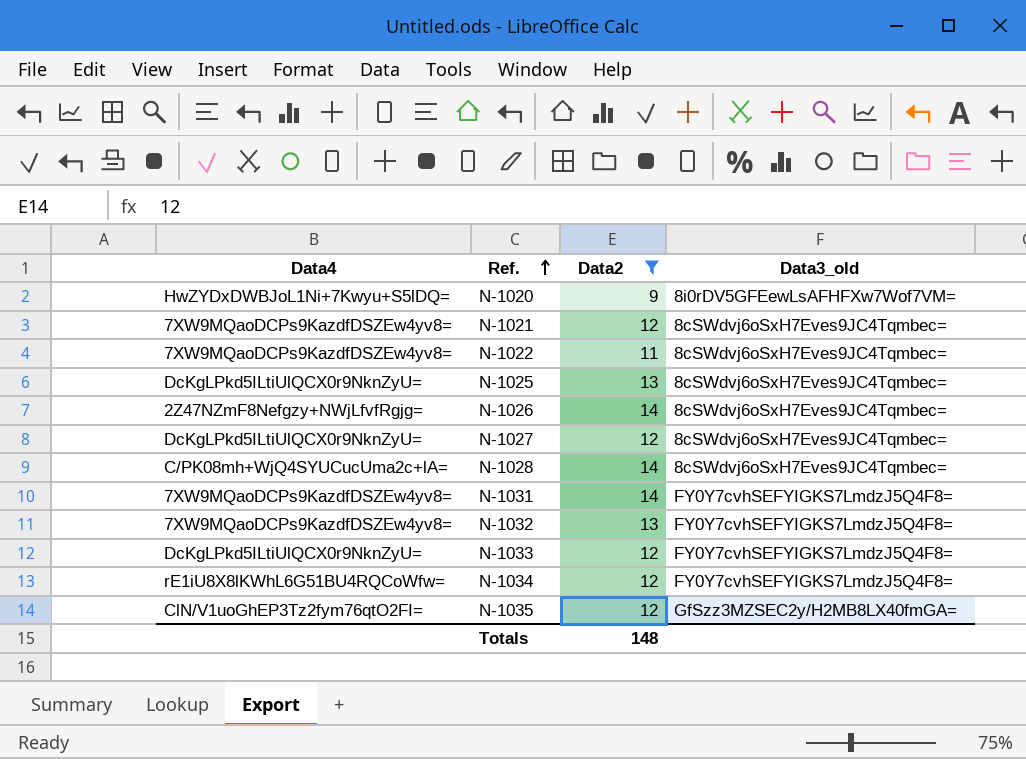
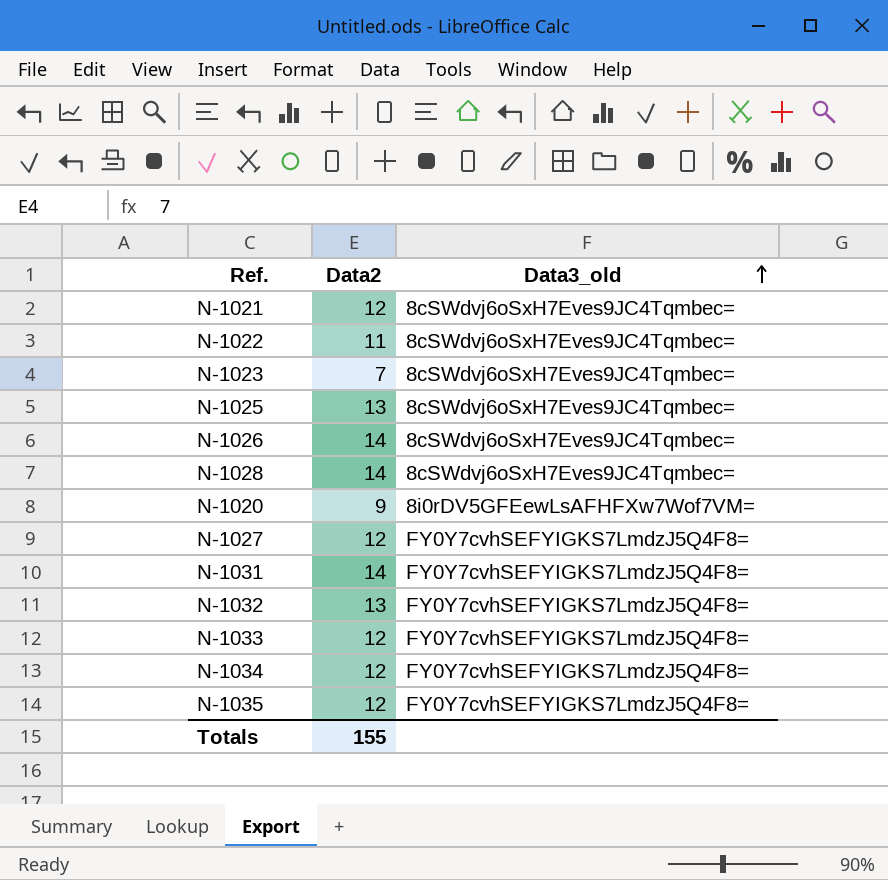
filter: Data2 != 7 -> none
row order: Ref. ascending -> Data3_old ascending
column Data4 | position: 1 -> none
N-1027 | Data3_old: 8cSWdvj6oSxH7Eves9JC4Tqmbec= -> FY0Y7cvhSEFYIGKS7LmdzJ5Q4F8=
N-1035 | Data3_old: GfSzz3MZSEC2y/H2MB8LX40fmGA= -> FY0Y7cvhSEFYIGKS7LmdzJ5Q4F8=
Totals | Data2: 148 -> 155

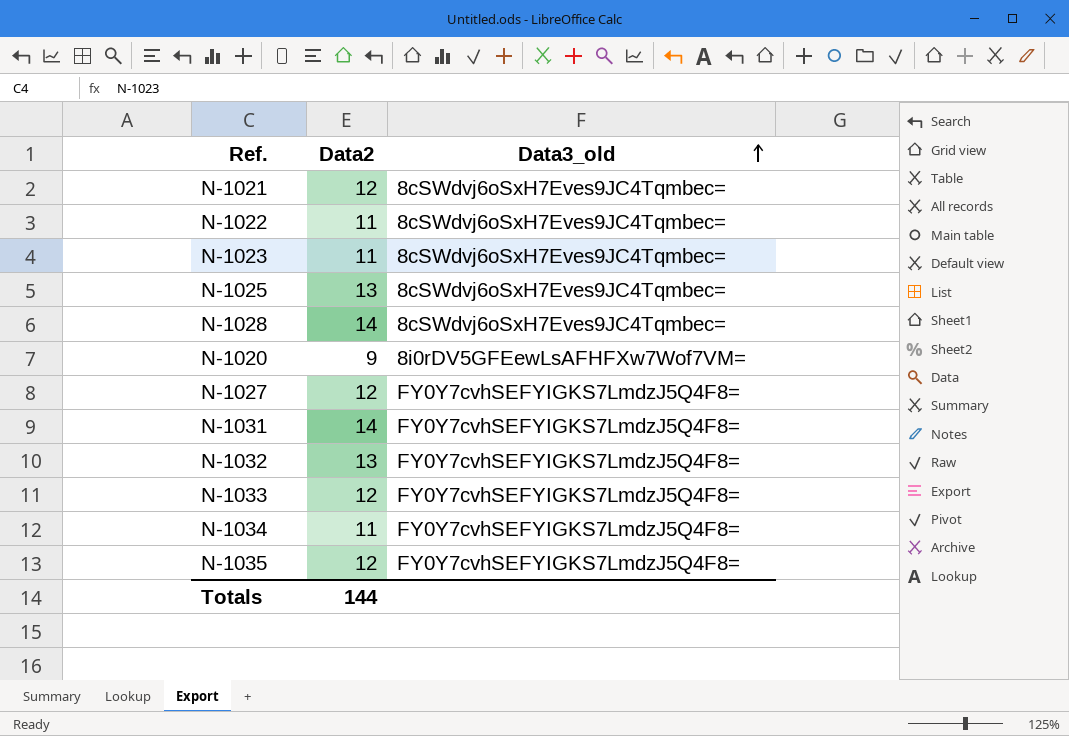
row N-1026: 14 | 8cSWdvj6oSxH7Eves9JC4Tqmbec= -> none
N-1023 | Data2: 7 -> 11
N-1034 | Data2: 12 -> 11
Totals | Data2: 155 -> 144

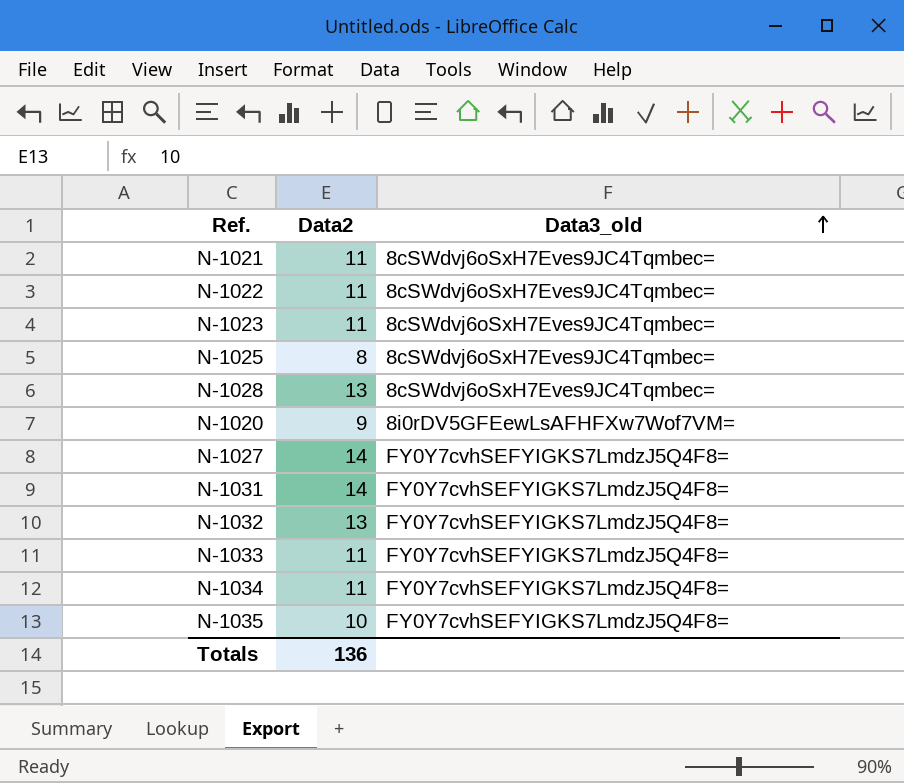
N-1021 | Data2: 12 -> 11
N-1025 | Data2: 13 -> 8
N-1028 | Data2: 14 -> 13
N-1027 | Data2: 12 -> 14
N-1033 | Data2: 12 -> 11
N-1035 | Data2: 12 -> 10
Totals | Data2: 144 -> 136

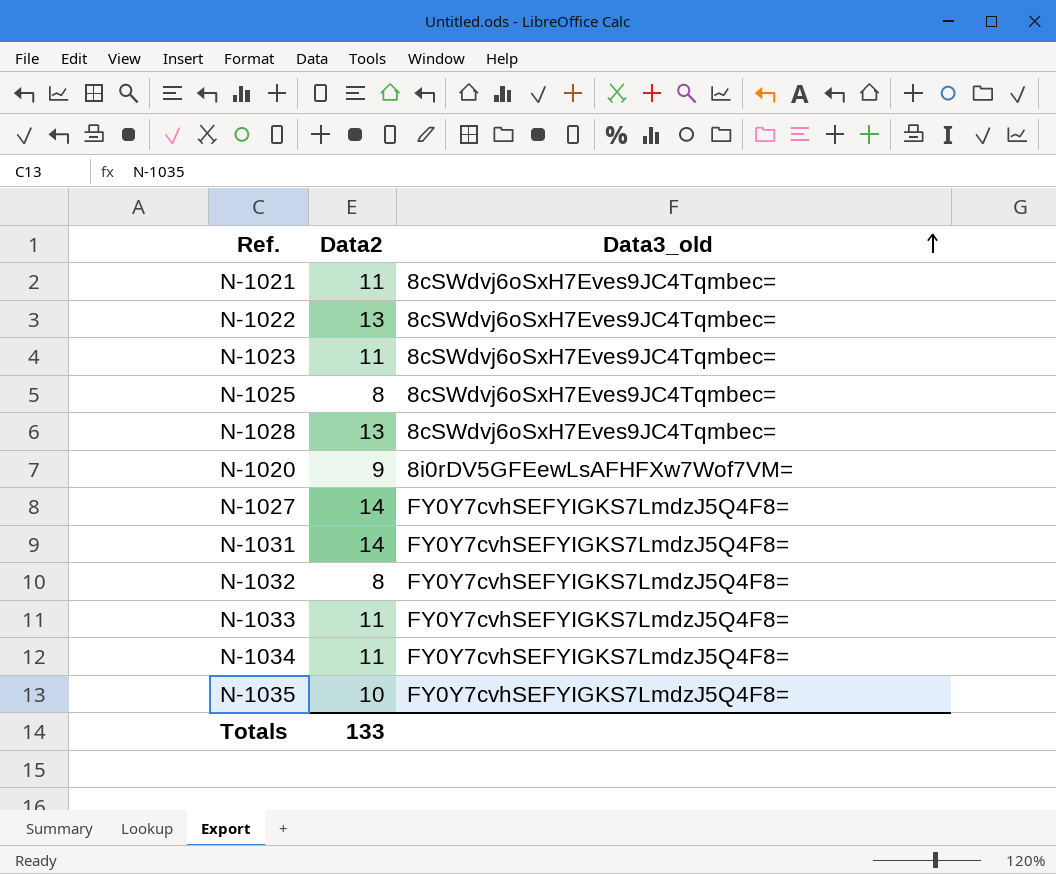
N-1022 | Data2: 11 -> 13
N-1032 | Data2: 13 -> 8
Totals | Data2: 136 -> 133

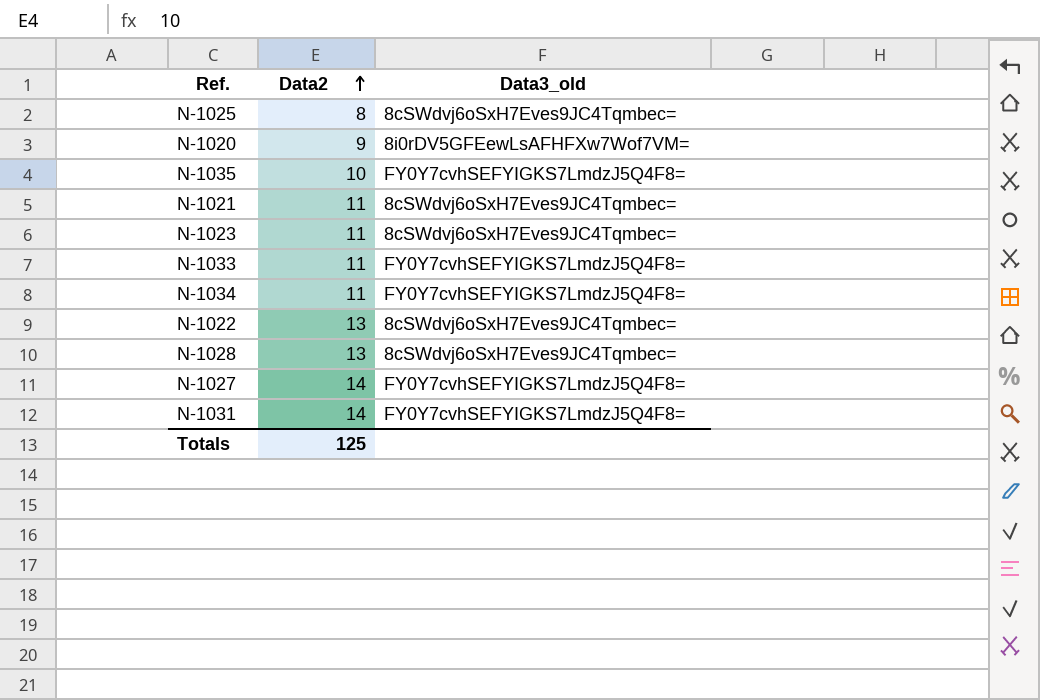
row order: Data3_old ascending -> Data2 ascending
row N-1032: 8 | FY0Y7cvhSEFYIGKS7LmdzJ5Q4F8= -> none
Totals | Data2: 133 -> 125

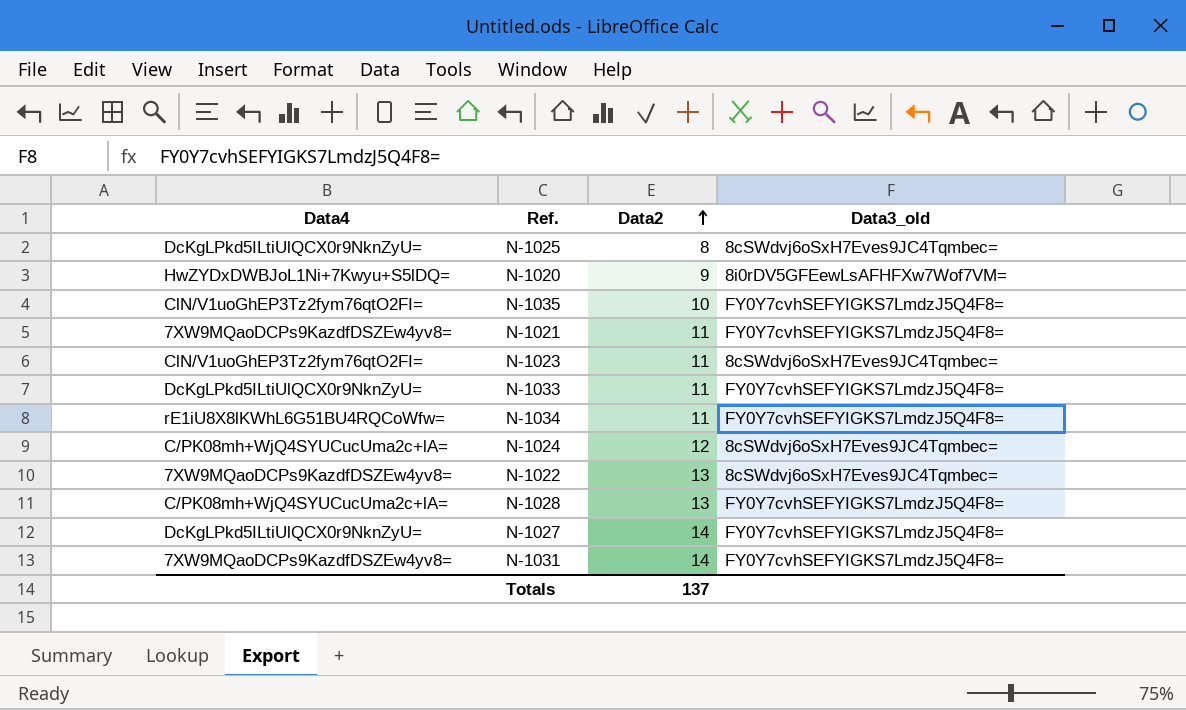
column Data4 | position: none -> 1
N-1021 | Data3_old: 8cSWdvj6oSxH7Eves9JC4Tqmbec= -> FY0Y7cvhSEFYIGKS7LmdzJ5Q4F8=
row N-1024: none -> C/PK08mh+WjQ4SYUCucUma2c+lA= | 12 | 8cSWdvj6oSxH7Eves9JC4Tqmbec=
N-1028 | Data3_old: 8cSWdvj6oSxH7Eves9JC4Tqmbec= -> FY0Y7cvhSEFYIGKS7LmdzJ5Q4F8=
Totals | Data2: 125 -> 137

